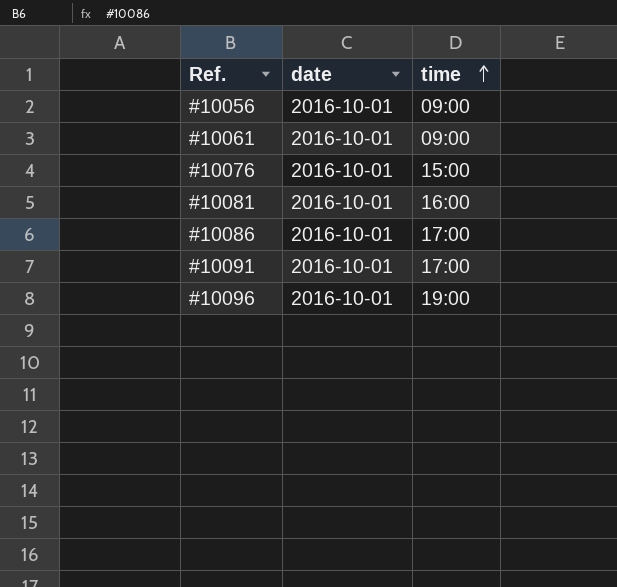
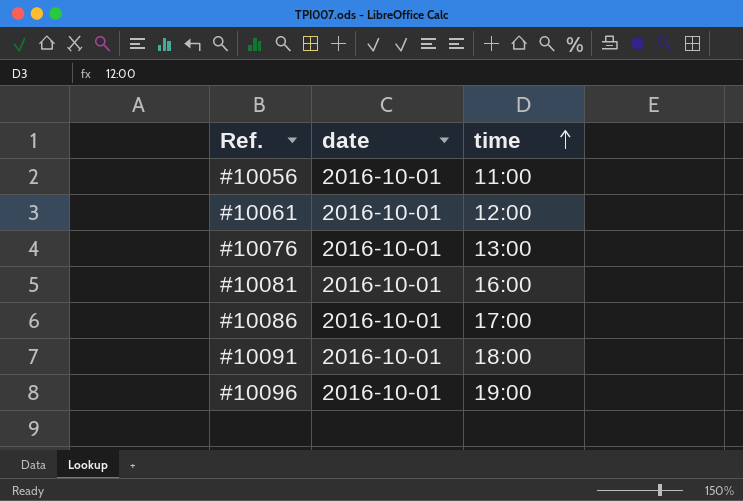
#10056 | time: 09:00 -> 11:00
#10061 | time: 09:00 -> 12:00
#10076 | time: 15:00 -> 13:00
#10091 | time: 17:00 -> 18:00

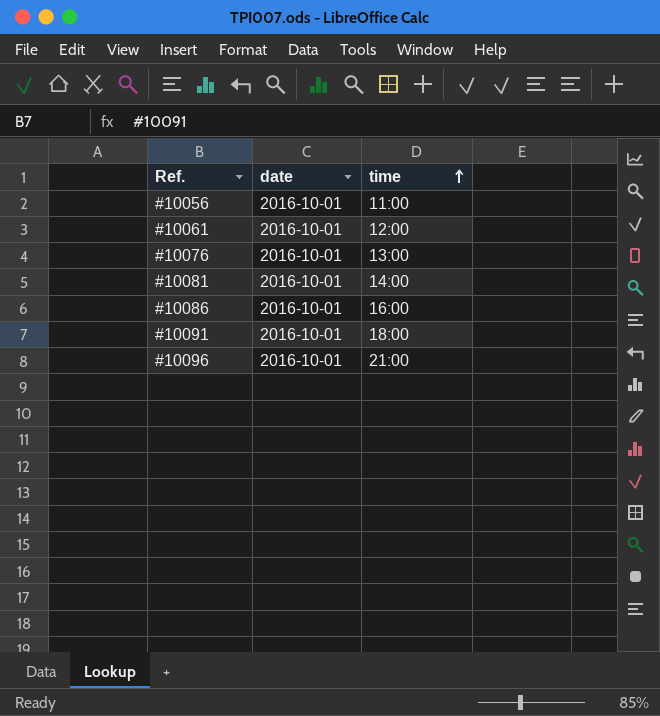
#10081 | time: 16:00 -> 14:00
#10086 | time: 17:00 -> 16:00
#10096 | time: 19:00 -> 21:00

